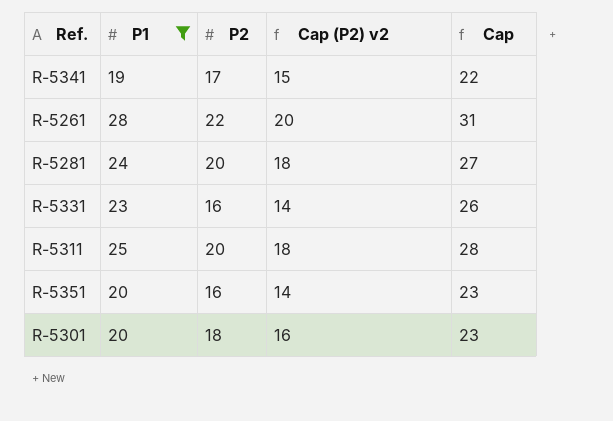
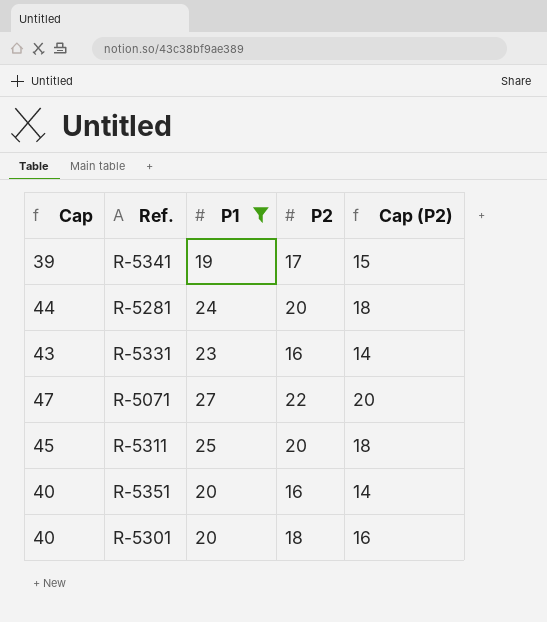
column Cap | formula: [P1] + 3 -> [P1] + 20
column Cap | position: 5 -> 1
column name: Cap (P2) v2 -> Cap (P2)
row R-5261: 28 | 22 | 20 | 31 -> none
row R-5071: none -> 47 | 27 | 22 | 20

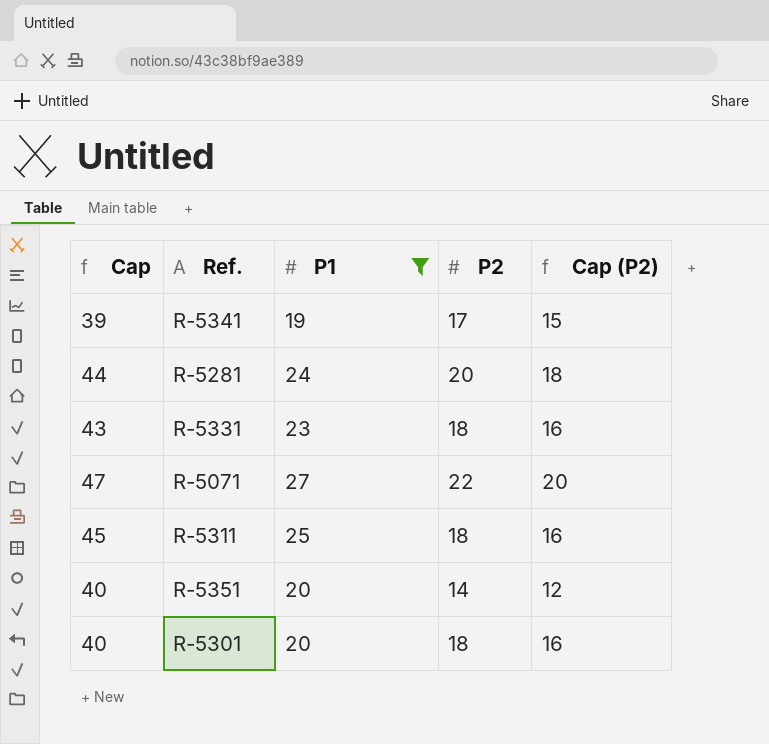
R-5331 | P2: 16 -> 18
R-5331 | Cap (P2): 14 -> 16
R-5311 | P2: 20 -> 18
R-5311 | Cap (P2): 18 -> 16
R-5351 | P2: 16 -> 14
R-5351 | Cap (P2): 14 -> 12

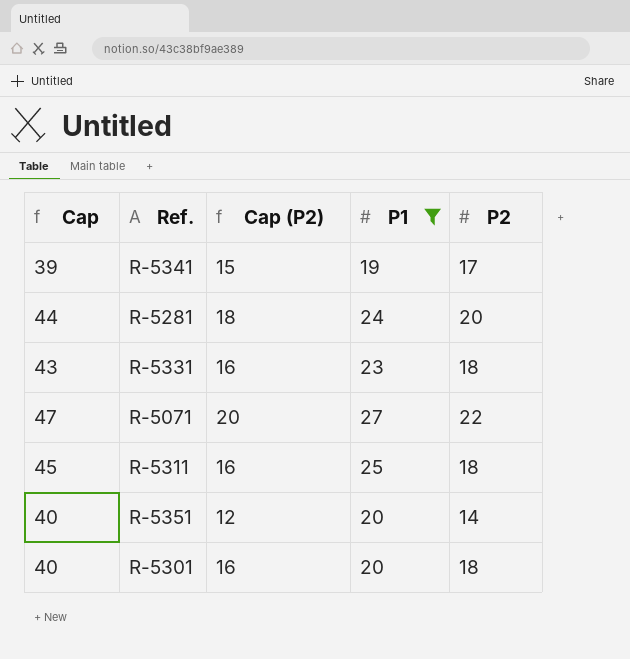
column Cap (P2) | position: 5 -> 3

